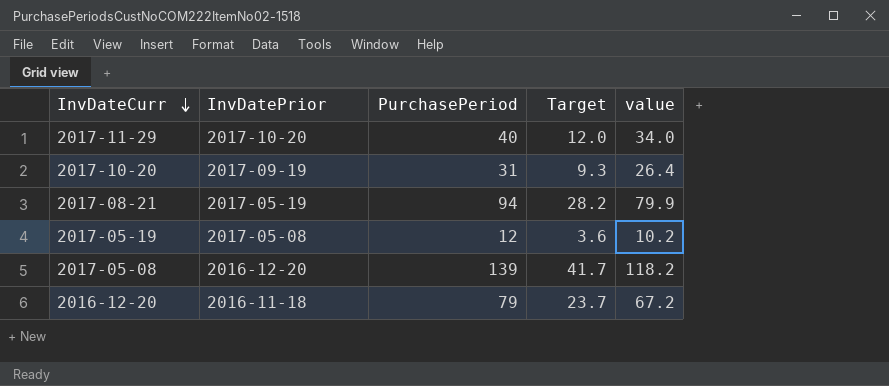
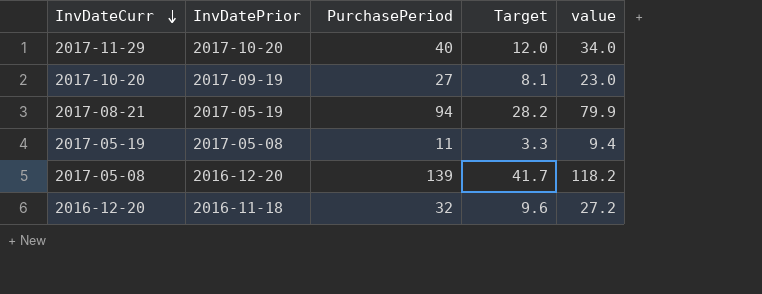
2017-10-20 | PurchasePeriod: 31 -> 27
2017-10-20 | Target: 9.3 -> 8.1
2017-10-20 | value: 26.4 -> 23.0
2017-05-19 | PurchasePeriod: 12 -> 11
2017-05-19 | Target: 3.6 -> 3.3
2017-05-19 | value: 10.2 -> 9.4
2016-12-20 | PurchasePeriod: 79 -> 32
2016-12-20 | Target: 23.7 -> 9.6
2016-12-20 | value: 67.2 -> 27.2

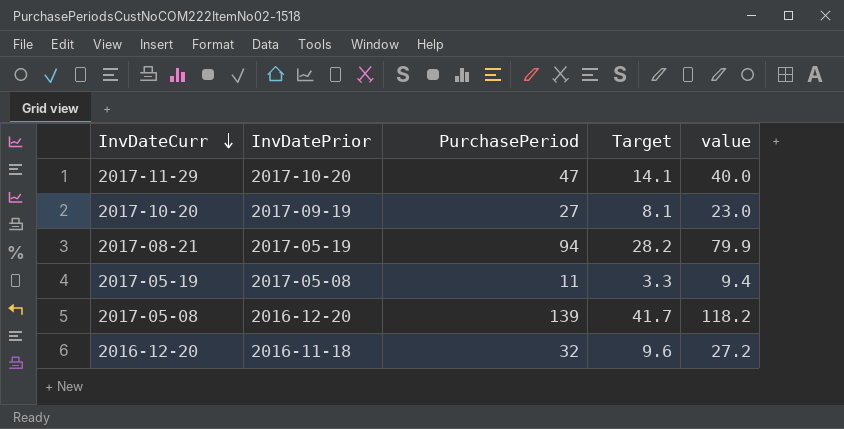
2017-11-29 | PurchasePeriod: 40 -> 47
2017-11-29 | Target: 12.0 -> 14.1
2017-11-29 | value: 34.0 -> 40.0

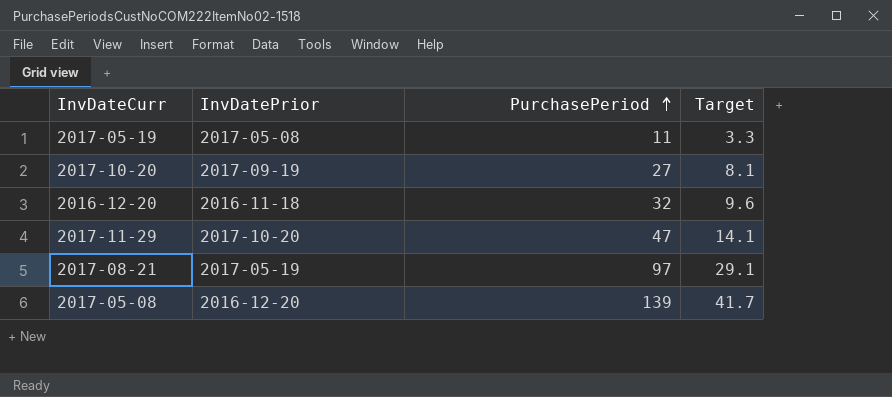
row order: InvDateCurr descending -> PurchasePeriod ascending
column value | formula: [PurchasePeriod] * 0.85 -> none
2017-08-21 | PurchasePeriod: 94 -> 97
2017-08-21 | Target: 28.2 -> 29.1

